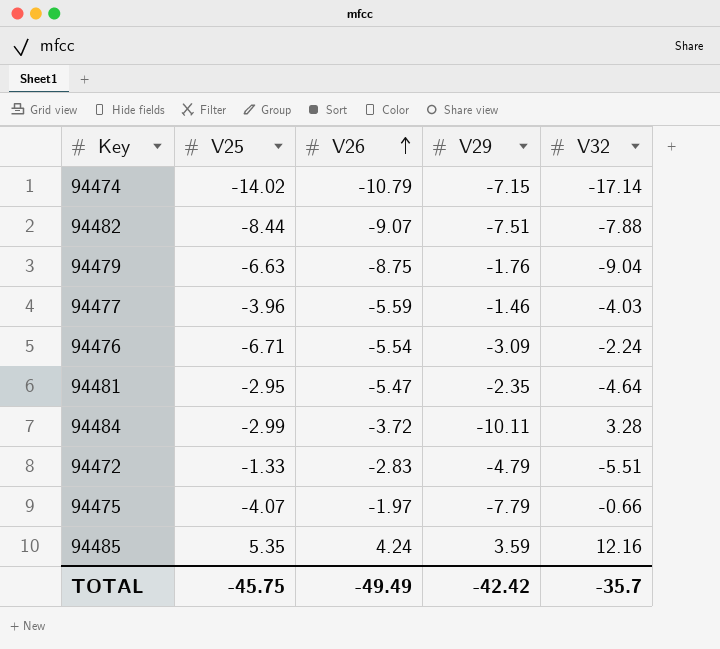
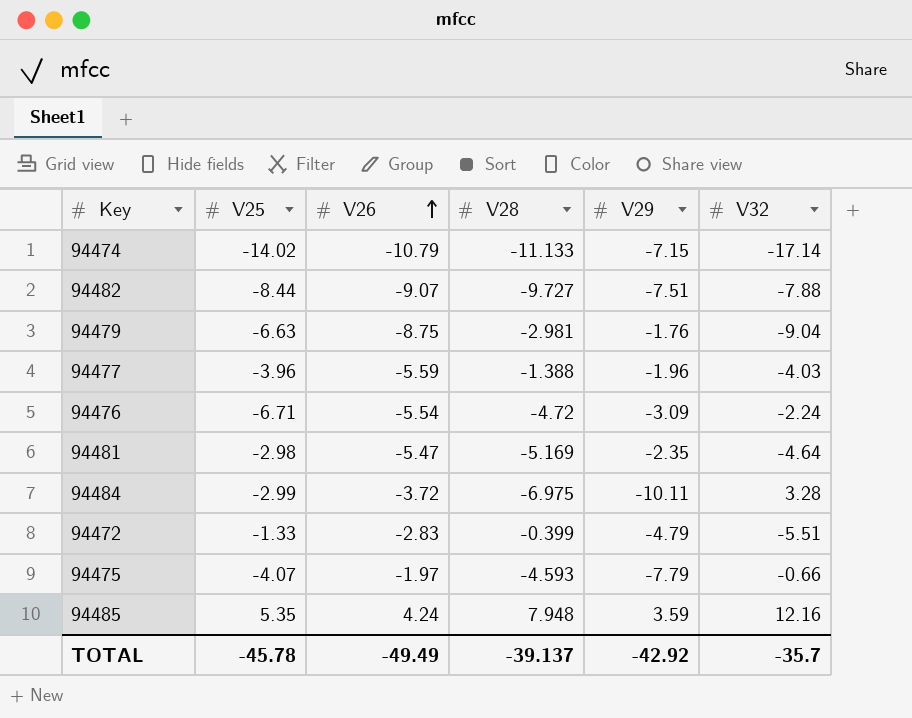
column V28 | position: none -> 4
94477 | V29: -1.46 -> -1.96
94481 | V25: -2.95 -> -2.98
TOTAL | V25: -45.75 -> -45.78
TOTAL | V29: -42.42 -> -42.92

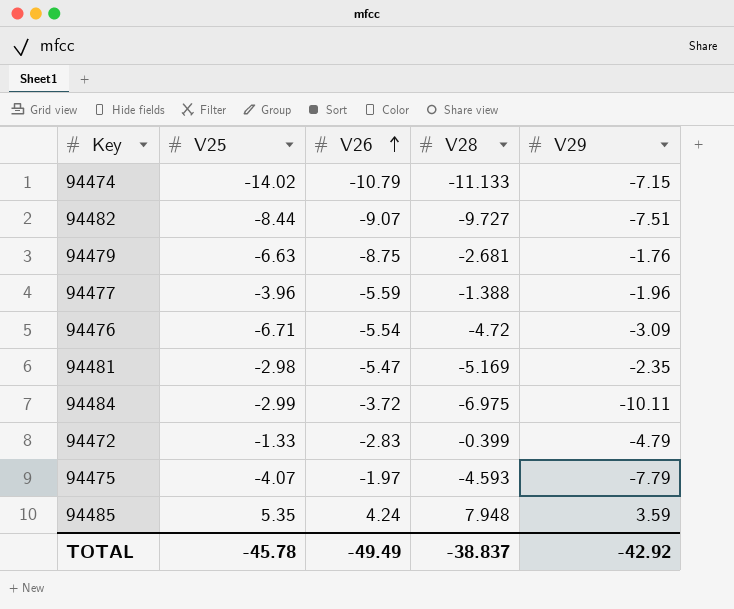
column V32 | position: 6 -> none
94479 | V28: -2.981 -> -2.681
TOTAL | V28: -39.137 -> -38.837

